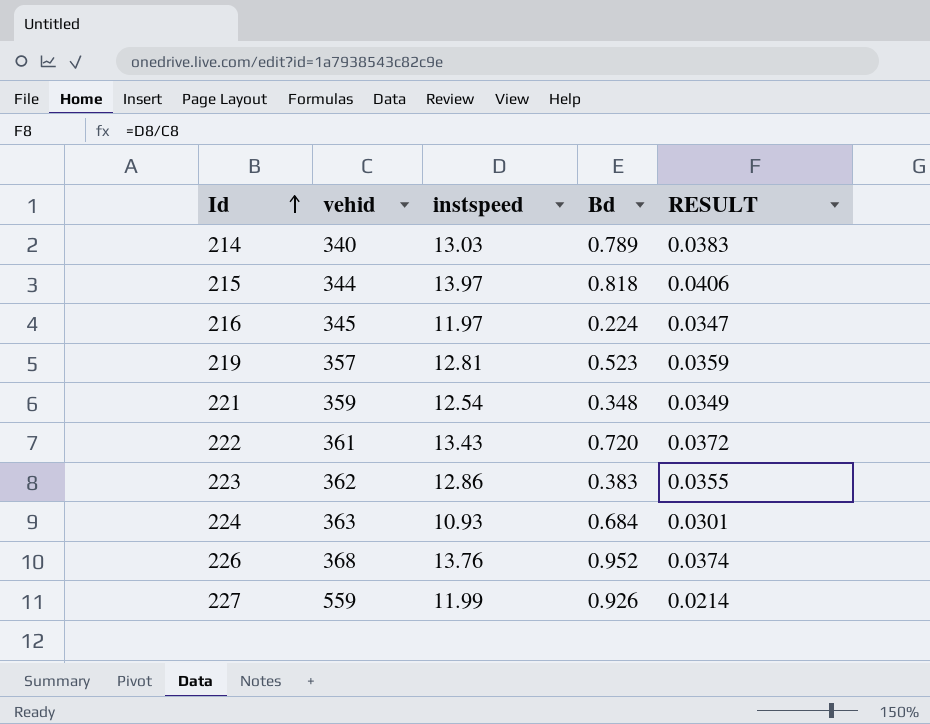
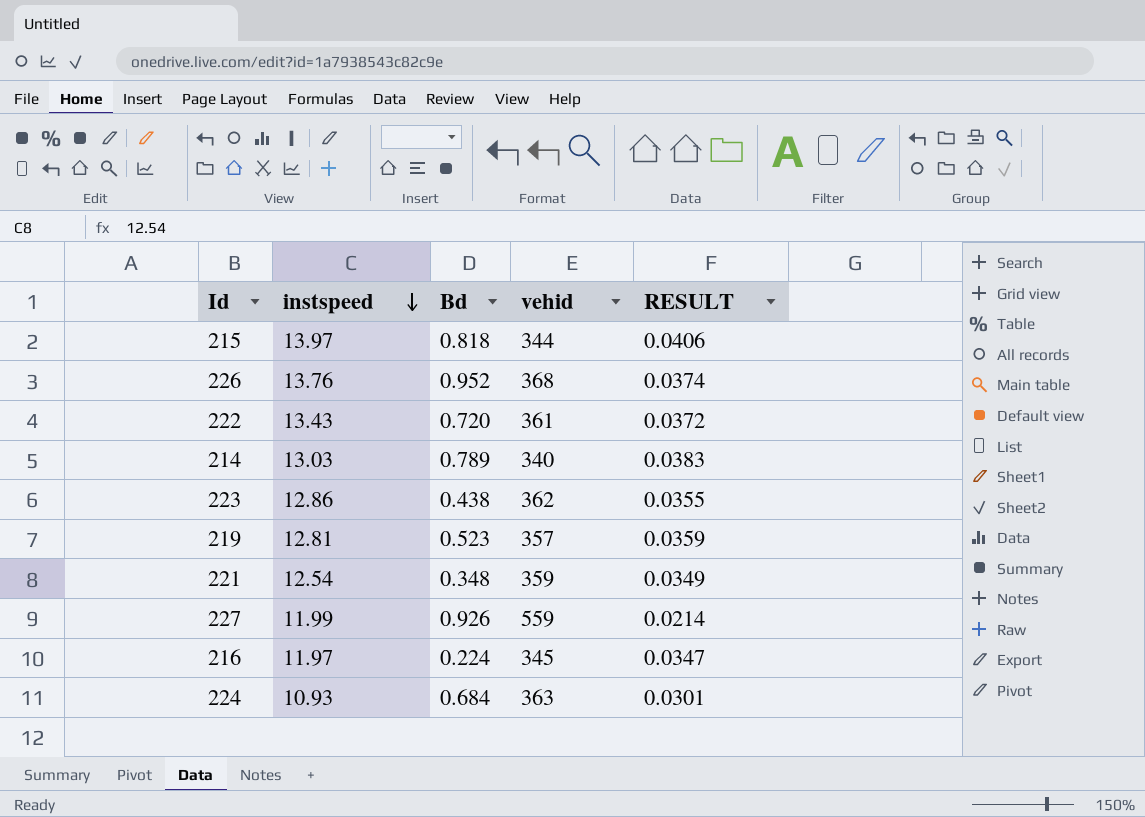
row order: Id ascending -> instspeed descending
column vehid | position: 2 -> 4
223 | Bd: 0.383 -> 0.438

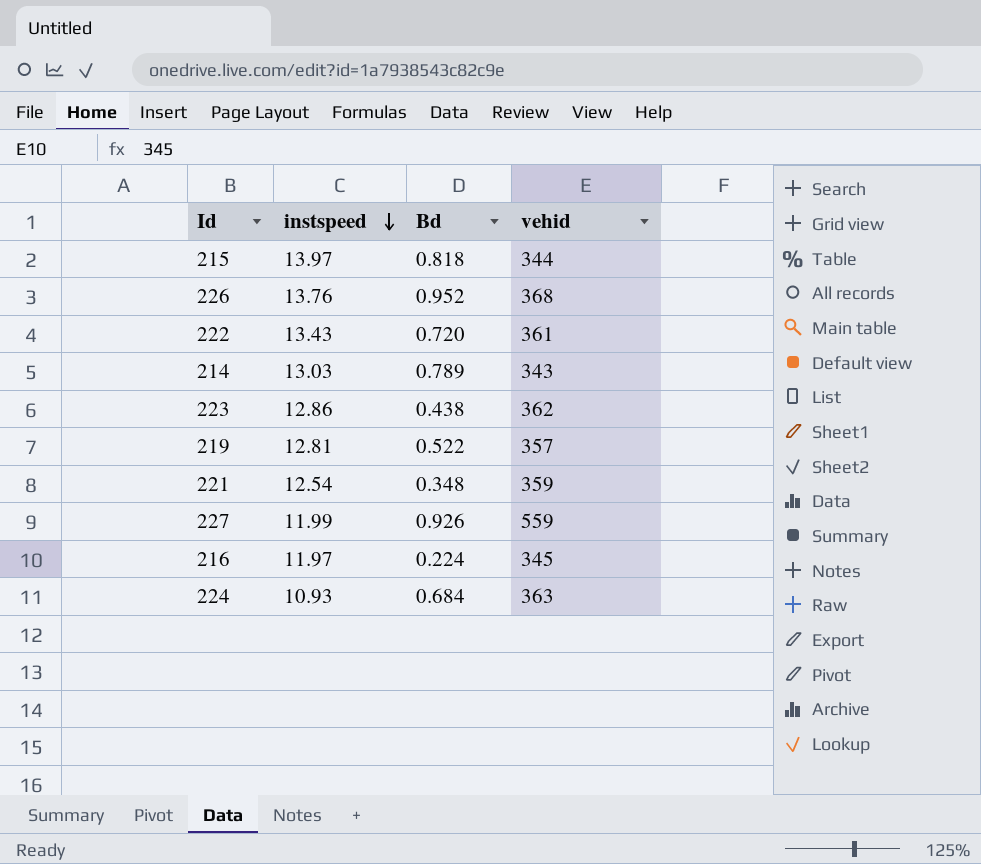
column RESULT | formula: [instspeed] / [vehid] -> none
214 | vehid: 340 -> 343
219 | Bd: 0.523 -> 0.522

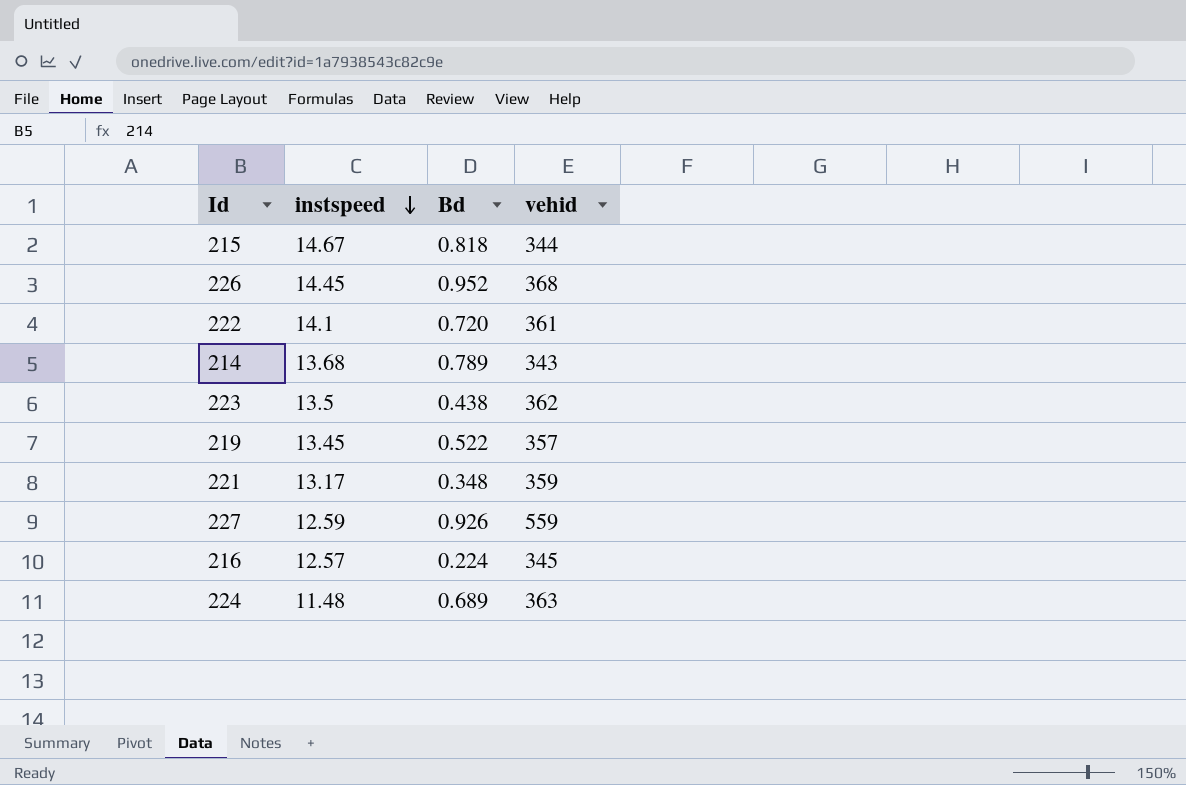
215 | instspeed: 13.97 -> 14.67
226 | instspeed: 13.76 -> 14.45
222 | instspeed: 13.43 -> 14.1
214 | instspeed: 13.03 -> 13.68
223 | instspeed: 12.86 -> 13.5
219 | instspeed: 12.81 -> 13.45
221 | instspeed: 12.54 -> 13.17
227 | instspeed: 11.99 -> 12.59
216 | instspeed: 11.97 -> 12.57
224 | instspeed: 10.93 -> 11.48
224 | Bd: 0.684 -> 0.689

